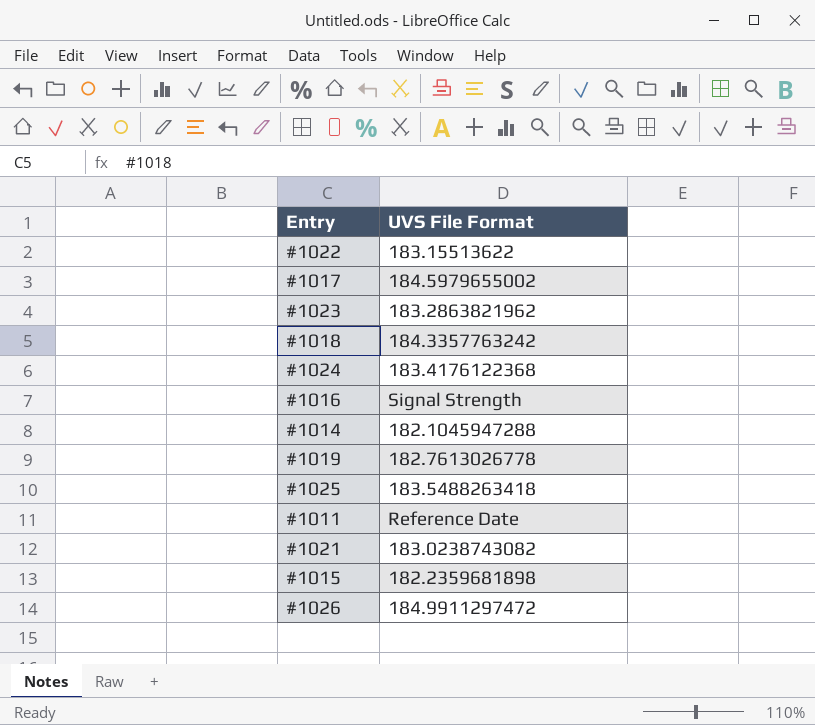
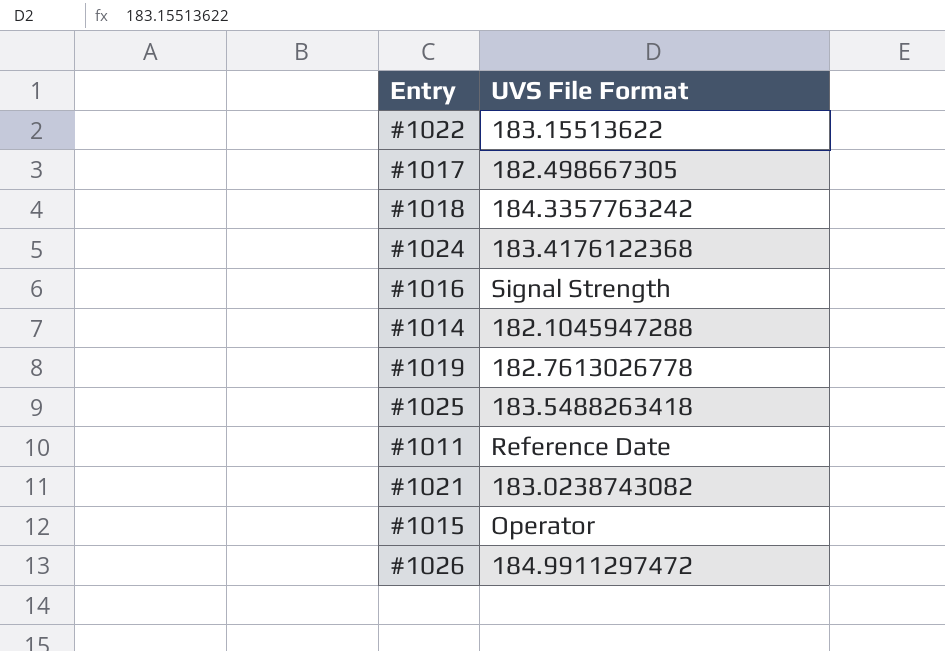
row #1023: 183.2863821962 -> none
#1017 | UVS File Format: 184.5979655002 -> 182.498667305
#1015 | UVS File Format: 182.2359681898 -> Operator

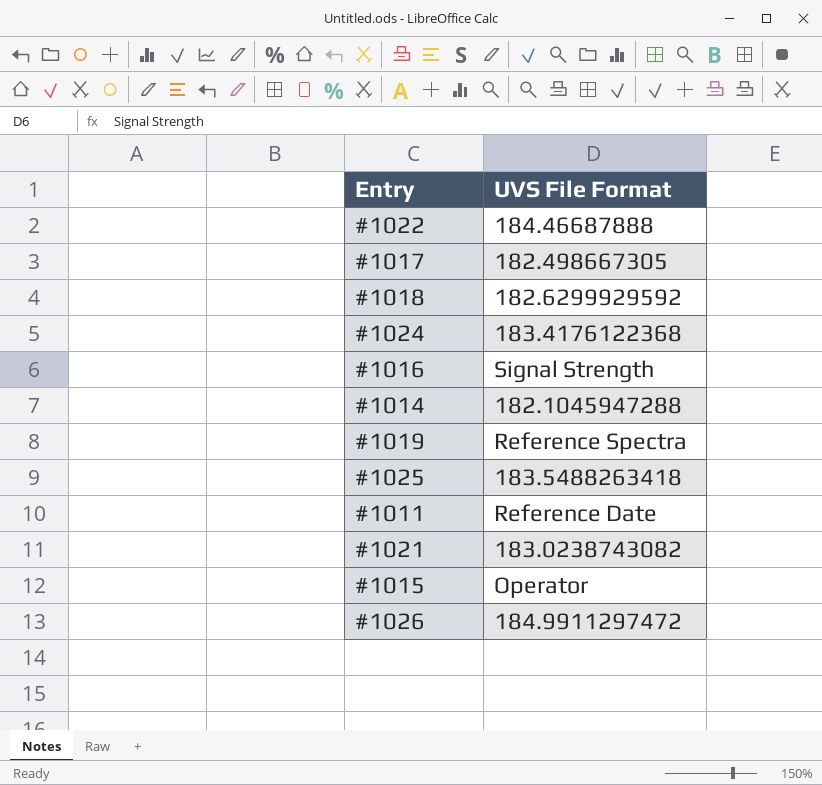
#1022 | UVS File Format: 183.15513622 -> 184.46687888
#1018 | UVS File Format: 184.3357763242 -> 182.6299929592
#1019 | UVS File Format: 182.7613026778 -> Reference Spectra

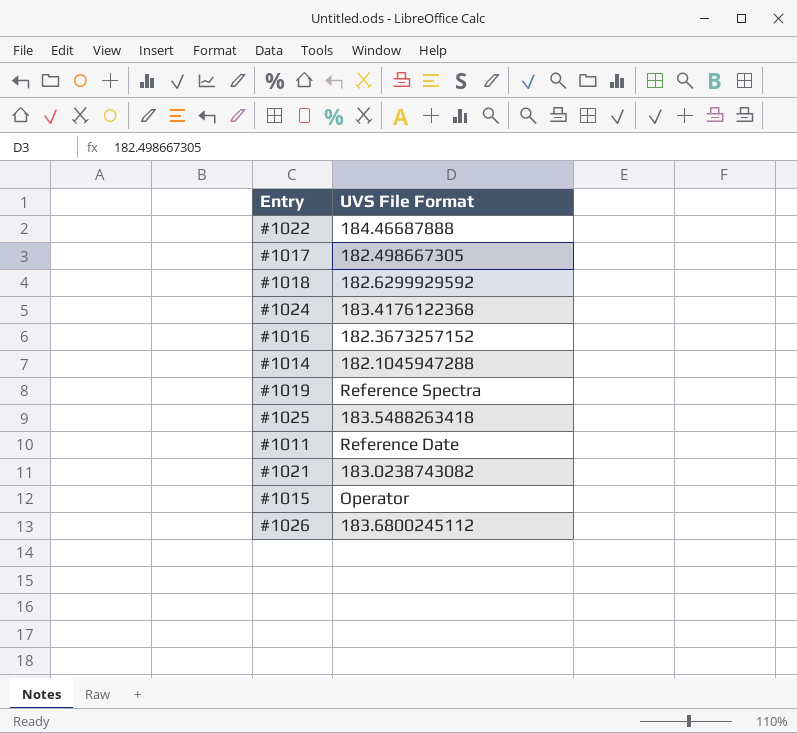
#1016 | UVS File Format: Signal Strength -> 182.3673257152
#1026 | UVS File Format: 184.9911297472 -> 183.6800245112

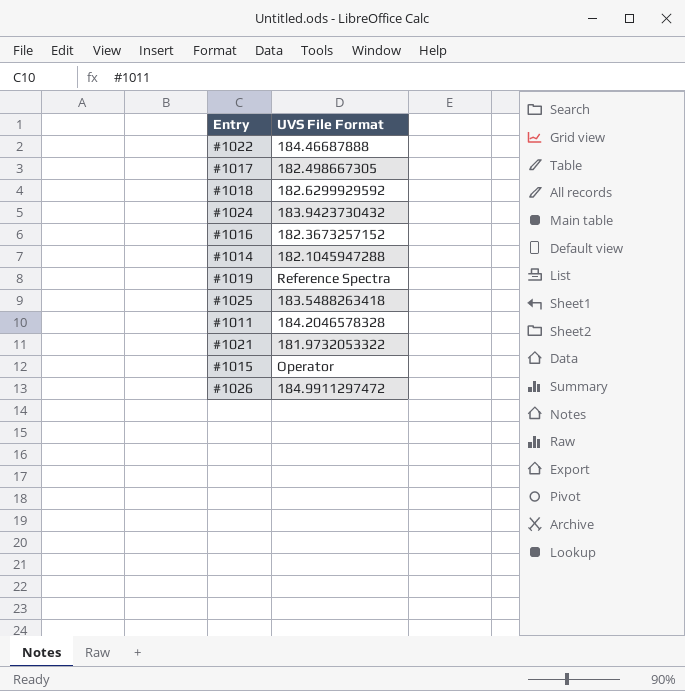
#1024 | UVS File Format: 183.4176122368 -> 183.9423730432
#1011 | UVS File Format: Reference Date -> 184.2046578328
#1021 | UVS File Format: 183.0238743082 -> 181.9732053322
#1026 | UVS File Format: 183.6800245112 -> 184.9911297472

